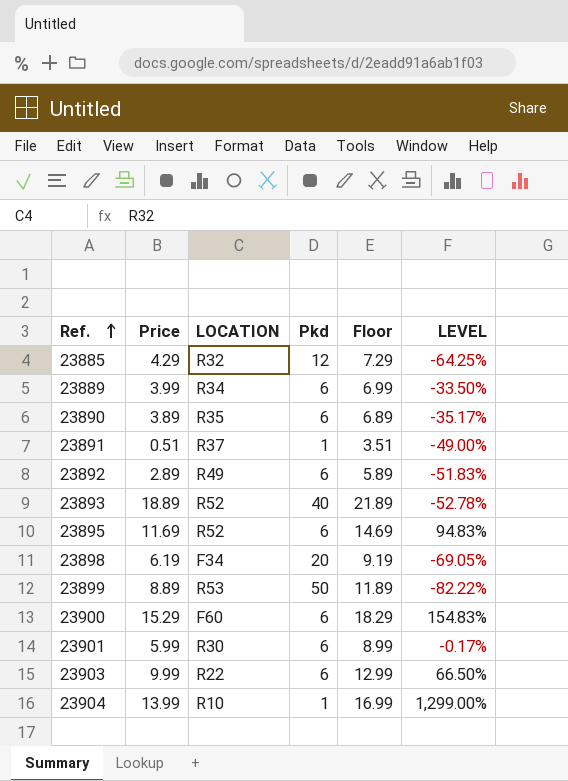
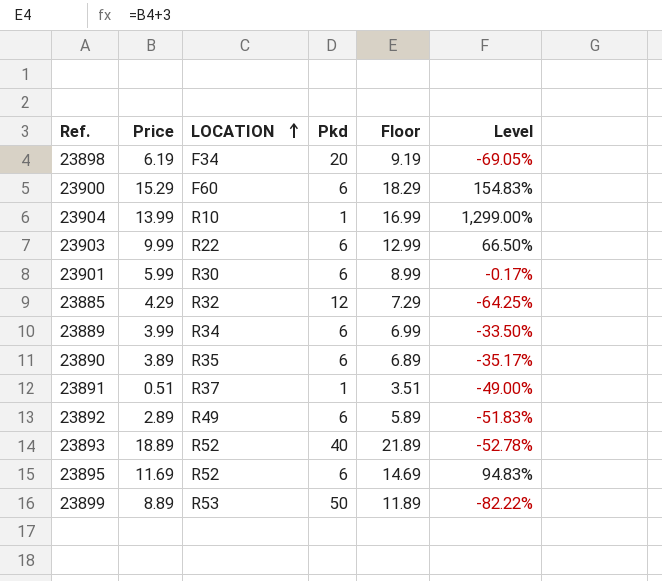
row order: Ref. ascending -> LOCATION ascending
column name: LEVEL -> Level

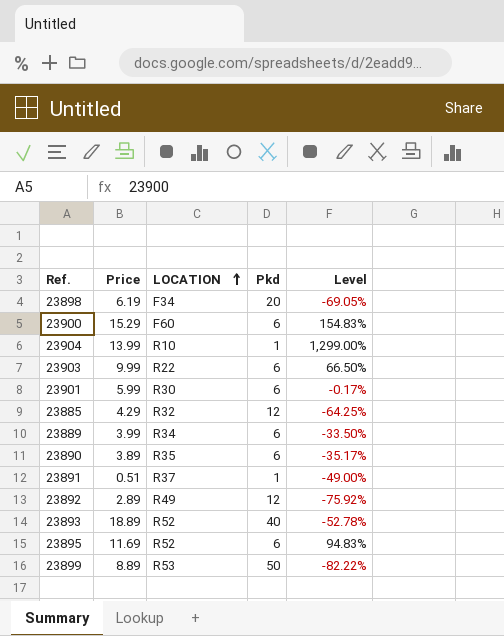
column Floor | formula: [Price] + 3 -> none
23892 | Pkd: 6 -> 12
23892 | Level: -51.83% -> -75.92%

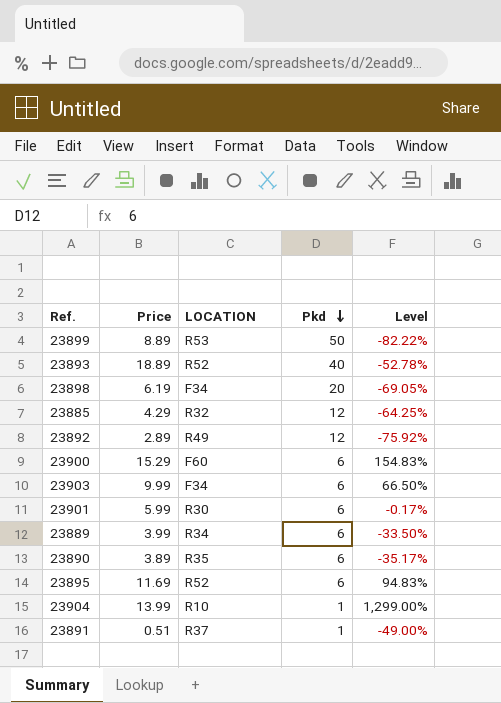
row order: LOCATION ascending -> Pkd descending
23903 | LOCATION: R22 -> F34

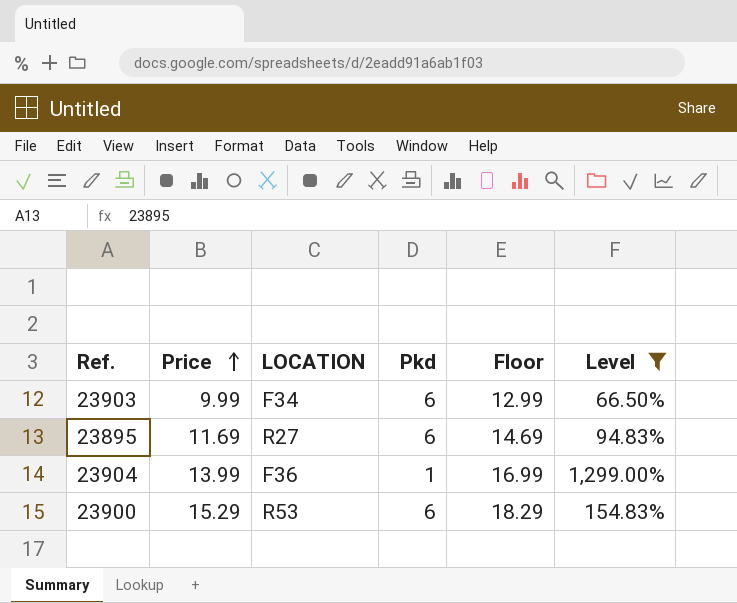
filter: none -> Level >= 66.50%
row order: Pkd descending -> Price ascending
column Floor | formula: none -> [Price] + 3
23895 | LOCATION: R52 -> R27
23904 | LOCATION: R10 -> F36
23900 | LOCATION: F60 -> R53

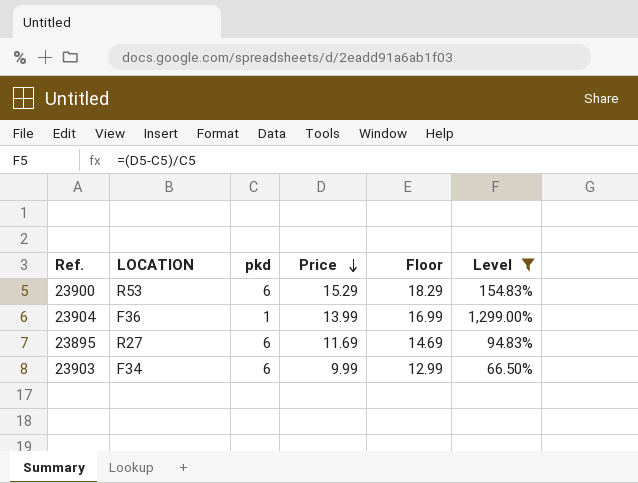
row order: Price ascending -> Price descending
column name: Pkd -> pkd
column Price | position: 2 -> 4

